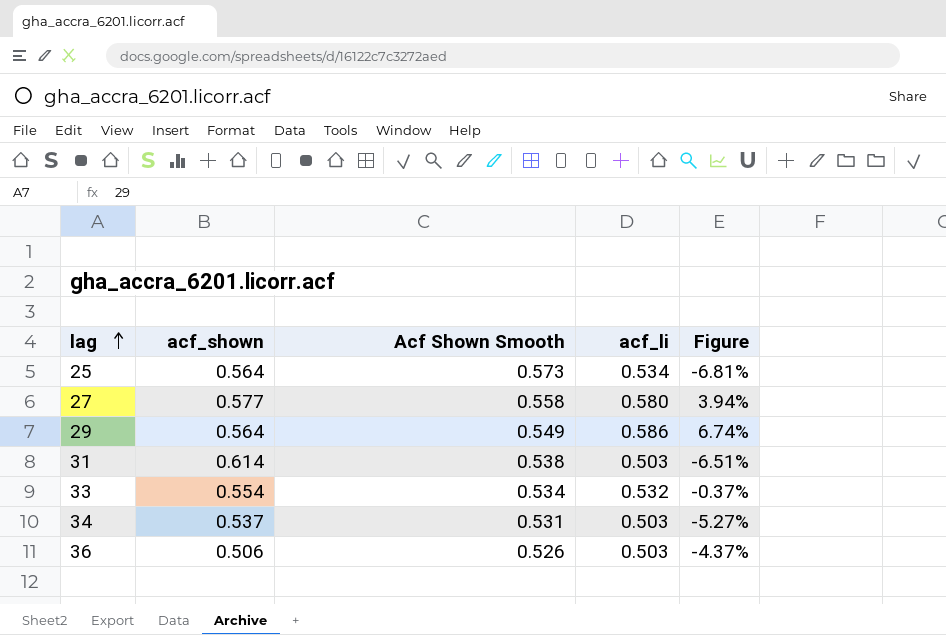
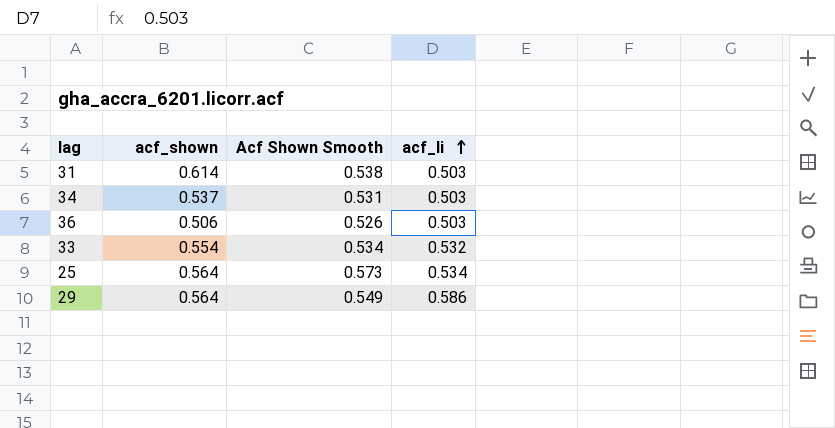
row order: lag ascending -> acf_li ascending
column Figure | formula: ([acf_li] - [Acf Shown Smooth]) / [Acf Shown Smooth] -> none
row 27: 0.577 | 0.558 | 0.580 | 3.94% -> none

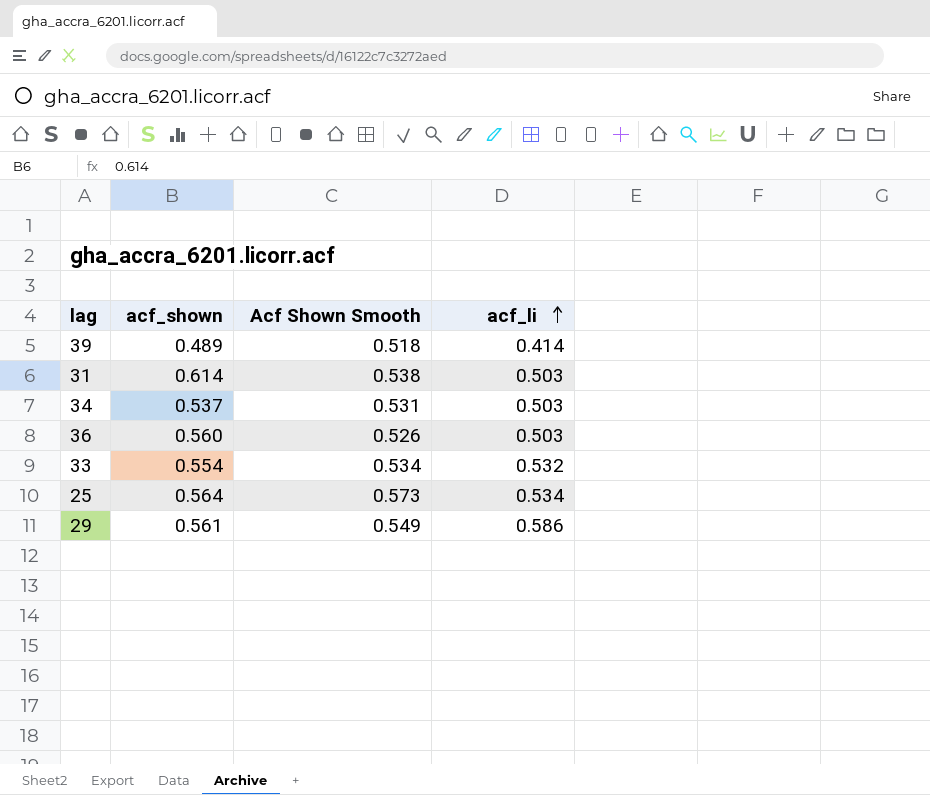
row 39: none -> 0.489 | 0.518 | 0.414
36 | acf_shown: 0.506 -> 0.560
29 | acf_shown: 0.564 -> 0.561

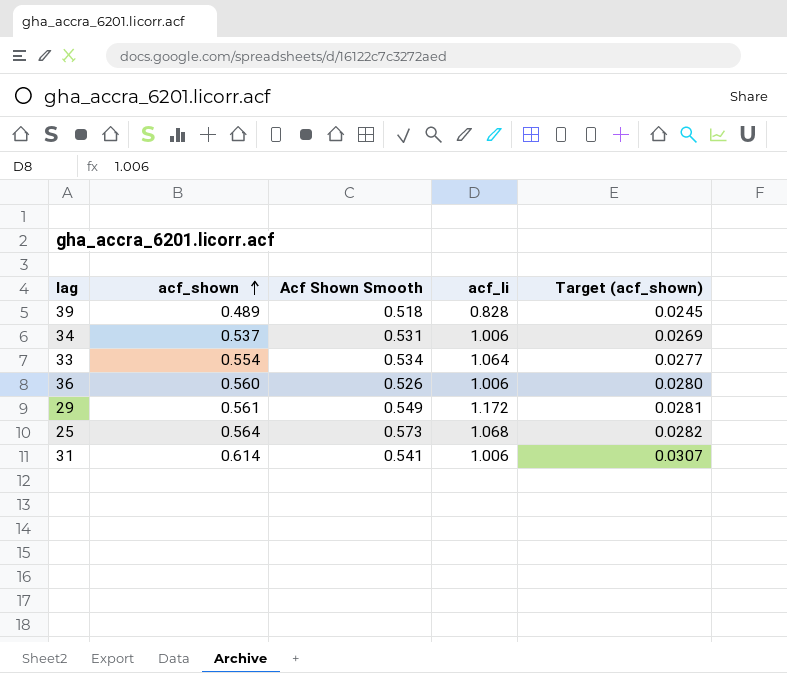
row order: acf_li ascending -> acf_shown ascending
column Target (acf_shown) | formula: none -> [acf_shown] * 0.05
39 | acf_li: 0.414 -> 0.828
34 | acf_li: 0.503 -> 1.006
33 | acf_li: 0.532 -> 1.064
36 | acf_li: 0.503 -> 1.006
29 | acf_li: 0.586 -> 1.172
25 | acf_li: 0.534 -> 1.068
31 | Acf Shown Smooth: 0.538 -> 0.541
31 | acf_li: 0.503 -> 1.006

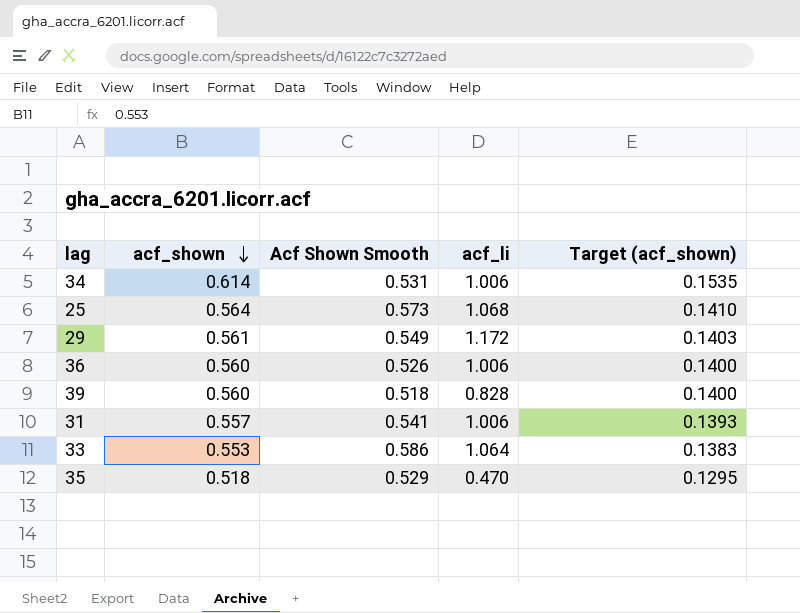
row order: acf_shown ascending -> acf_shown descending
column Target (acf_shown) | formula: [acf_shown] * 0.05 -> [acf_shown] * 0.25
34 | acf_shown: 0.537 -> 0.614
39 | acf_shown: 0.489 -> 0.560
31 | acf_shown: 0.614 -> 0.557
33 | acf_shown: 0.554 -> 0.553
33 | Acf Shown Smooth: 0.534 -> 0.586
row 35: none -> 0.518 | 0.529 | 0.470 | 0.1295

